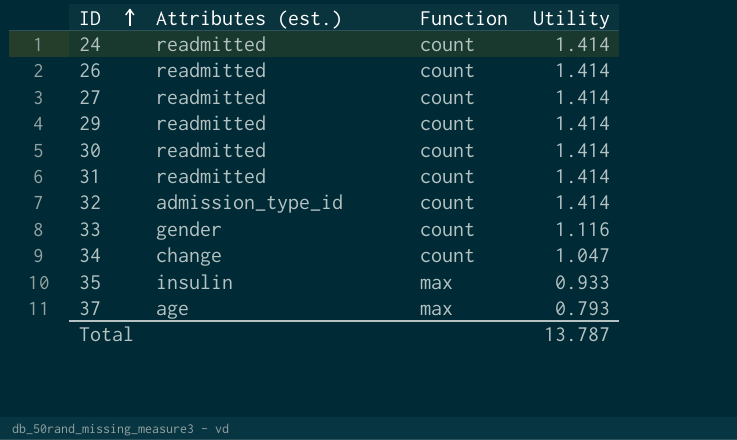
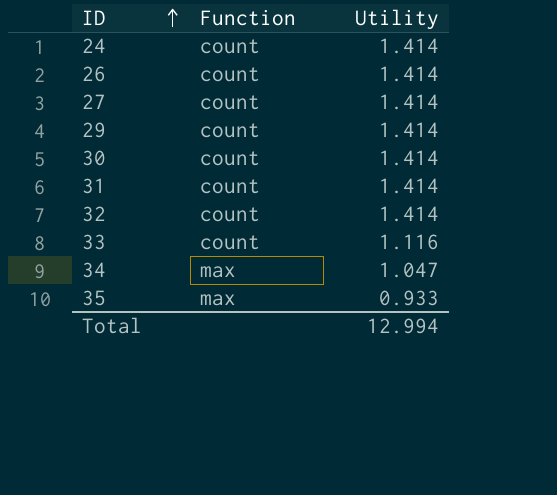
column Attributes (est.) | position: 2 -> none
row 37: age | max | 0.793 -> none
34 | Function: count -> max
Total | Utility: 13.787 -> 12.994

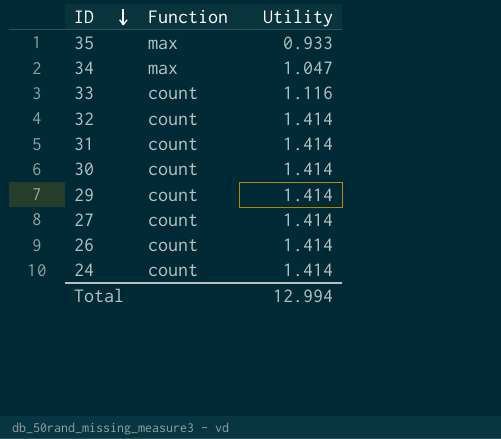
row order: ID ascending -> ID descending

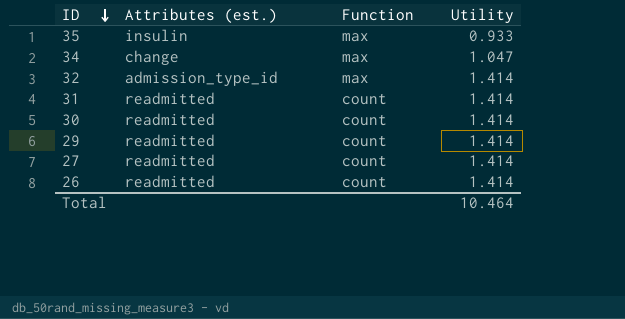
column Attributes (est.) | position: none -> 2
row 33: count | 1.116 -> none
row 24: count | 1.414 -> none
32 | Function: count -> max
Total | Utility: 12.994 -> 10.464

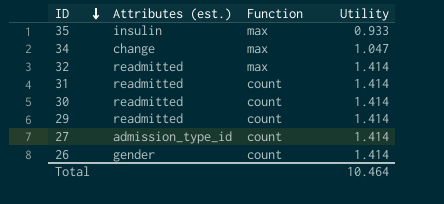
32 | Attributes (est.): admission_type_id -> readmitted
27 | Attributes (est.): readmitted -> admission_type_id
26 | Attributes (est.): readmitted -> gender

